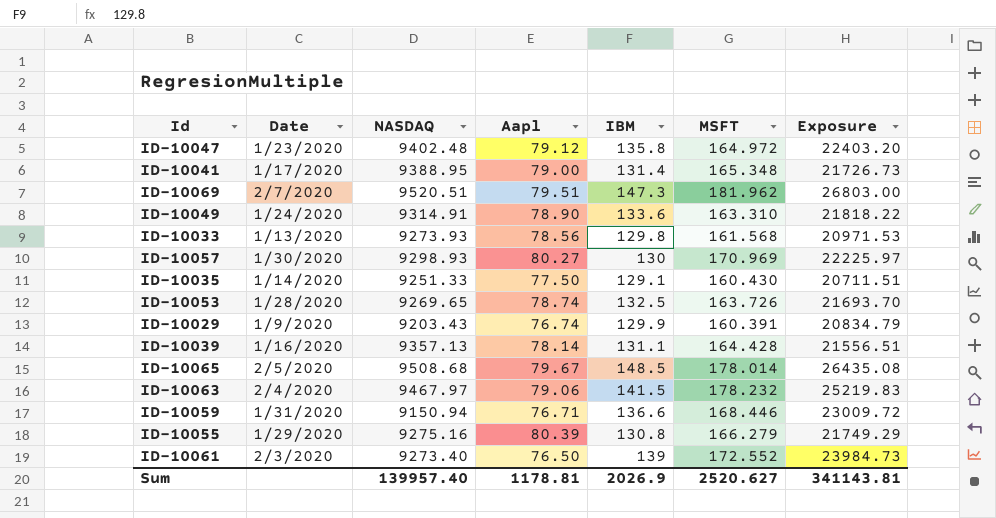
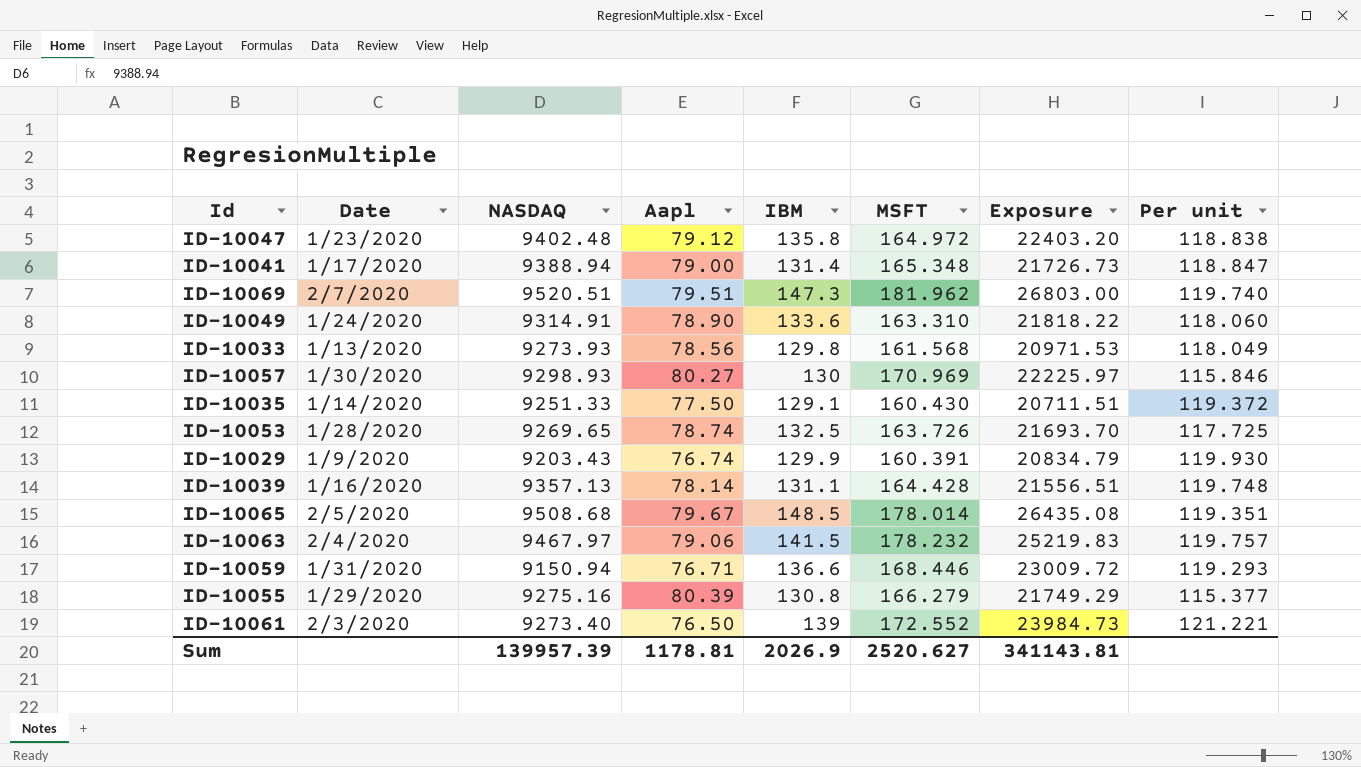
column Per unit | formula: none -> [NASDAQ] / [Aapl]
ID-10041 | NASDAQ: 9388.95 -> 9388.94
Sum | NASDAQ: 139957.40 -> 139957.39

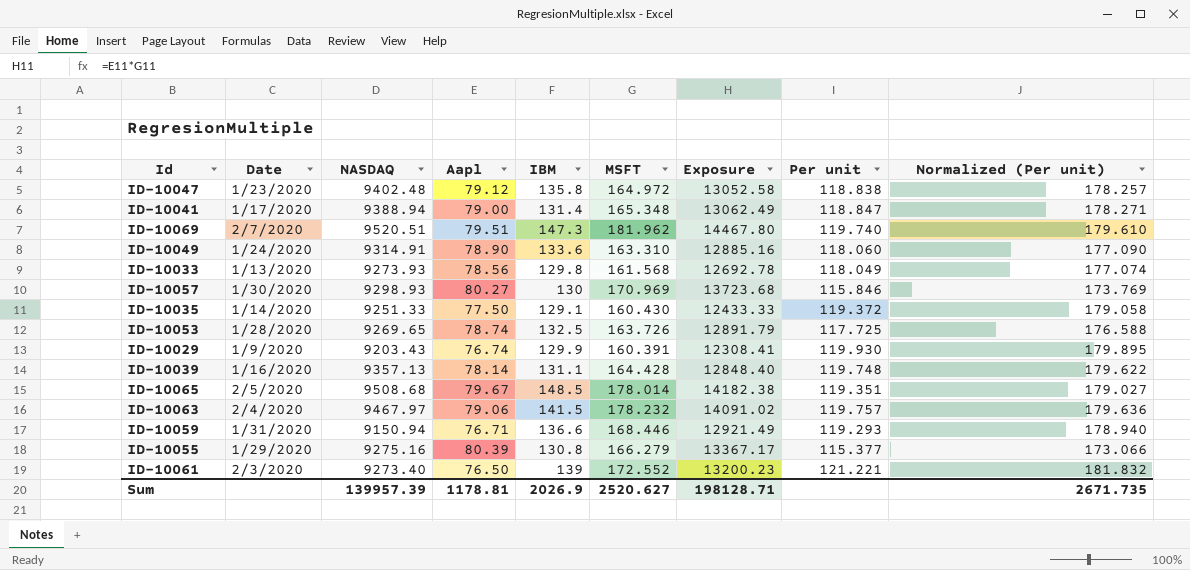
column Exposure | formula: [IBM] * [MSFT] -> [Aapl] * [MSFT]
column Normalized (Per unit) | formula: none -> [Per unit] * 1.5
Sum | Exposure: 341143.81 -> 198128.71

